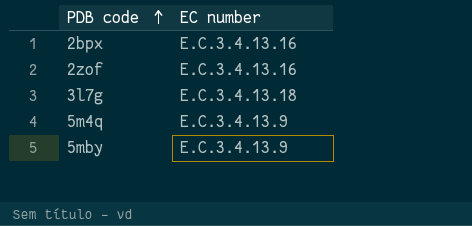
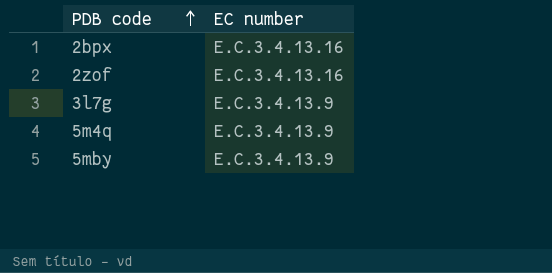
3l7g | EC number: E.C.3.4.13.18 -> E.C.3.4.13.9

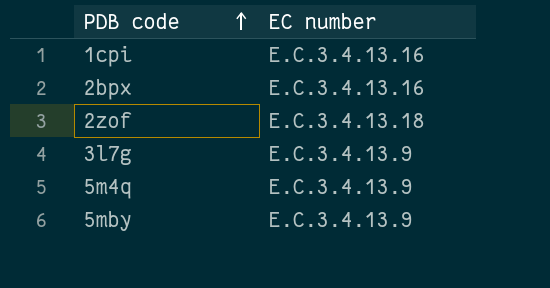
row 1cpi: none -> E.C.3.4.13.16
2zof | EC number: E.C.3.4.13.16 -> E.C.3.4.13.18

